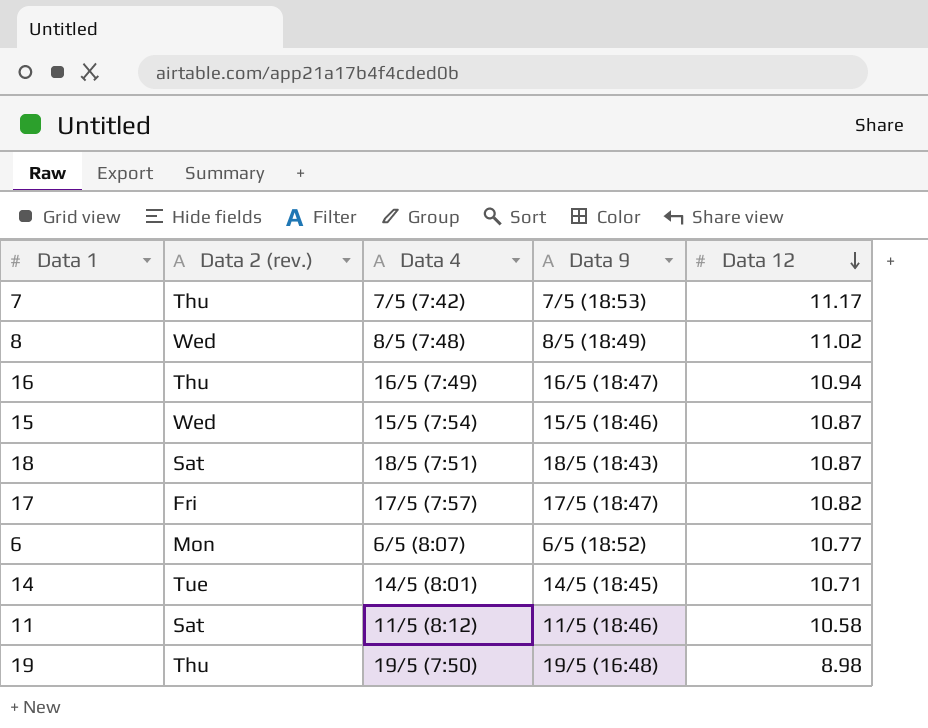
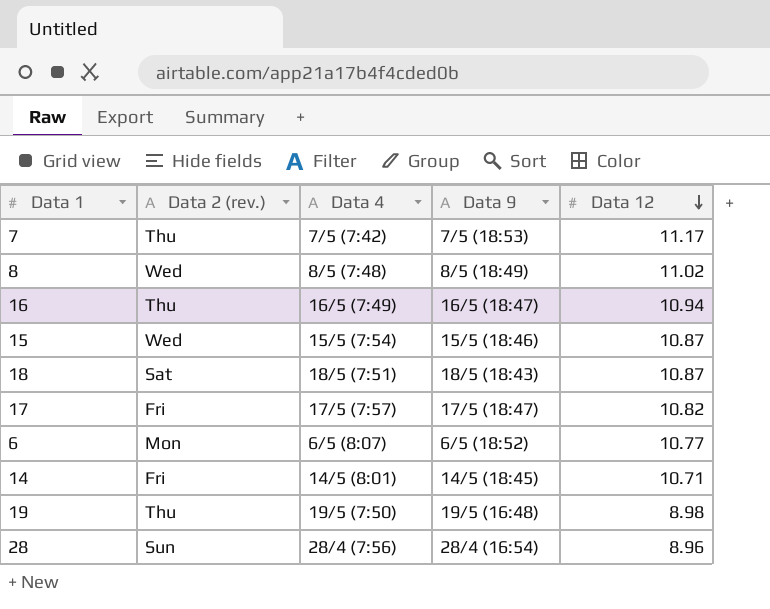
row 11: Sat | 11/5 (8:12) | 11/5 (18:46) | 10.58 -> none
14 | Data 2 (rev.): Tue -> Fri
row 28: none -> Sun | 28/4 (7:56) | 28/4 (16:54) | 8.96

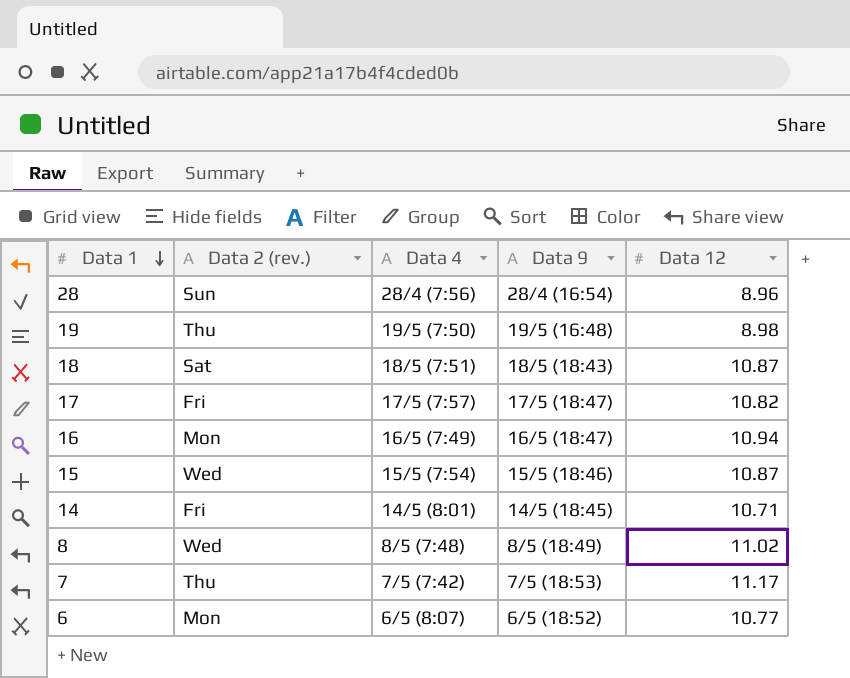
row order: Data 12 descending -> Data 1 descending
16 | Data 2 (rev.): Thu -> Mon

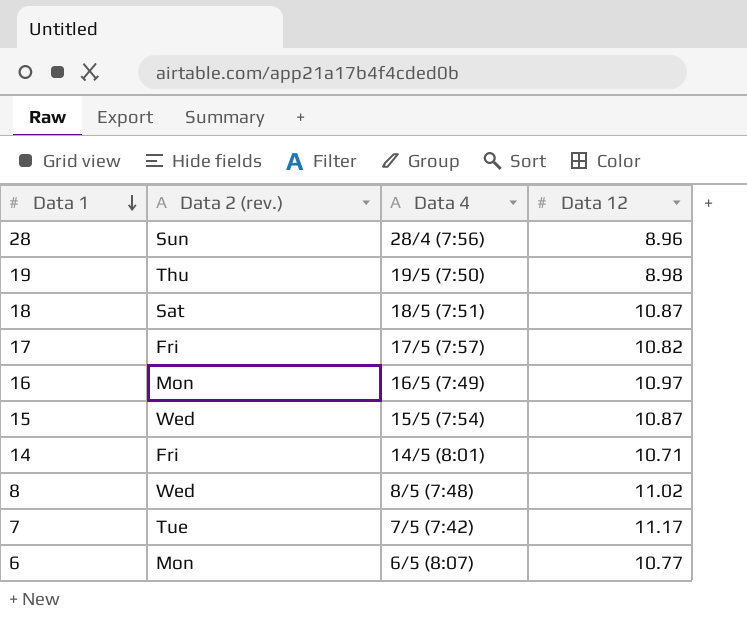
column Data 9 | position: 4 -> none
16 | Data 12: 10.94 -> 10.97
7 | Data 2 (rev.): Thu -> Tue

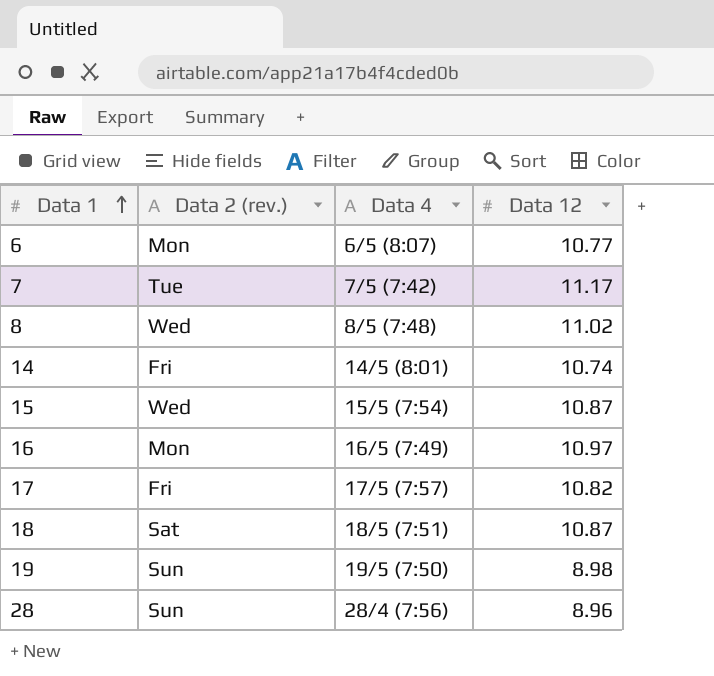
row order: Data 1 descending -> Data 1 ascending
14 | Data 12: 10.71 -> 10.74
19 | Data 2 (rev.): Thu -> Sun

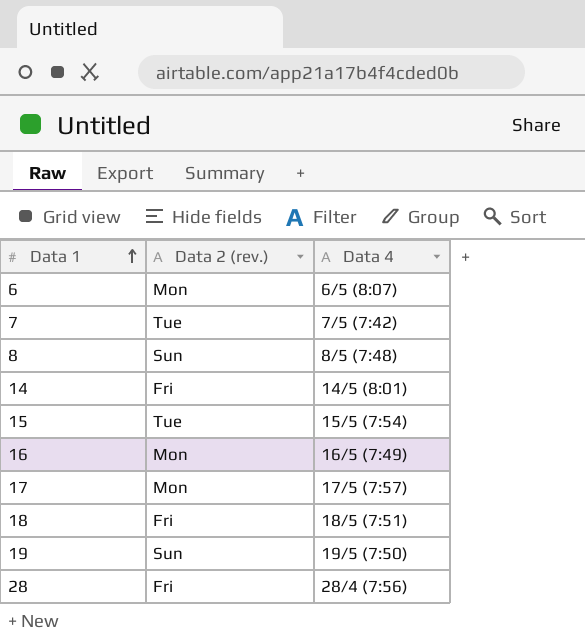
column Data 12 | position: 4 -> none
8 | Data 2 (rev.): Wed -> Sun
15 | Data 2 (rev.): Wed -> Tue
17 | Data 2 (rev.): Fri -> Mon
18 | Data 2 (rev.): Sat -> Fri
28 | Data 2 (rev.): Sun -> Fri

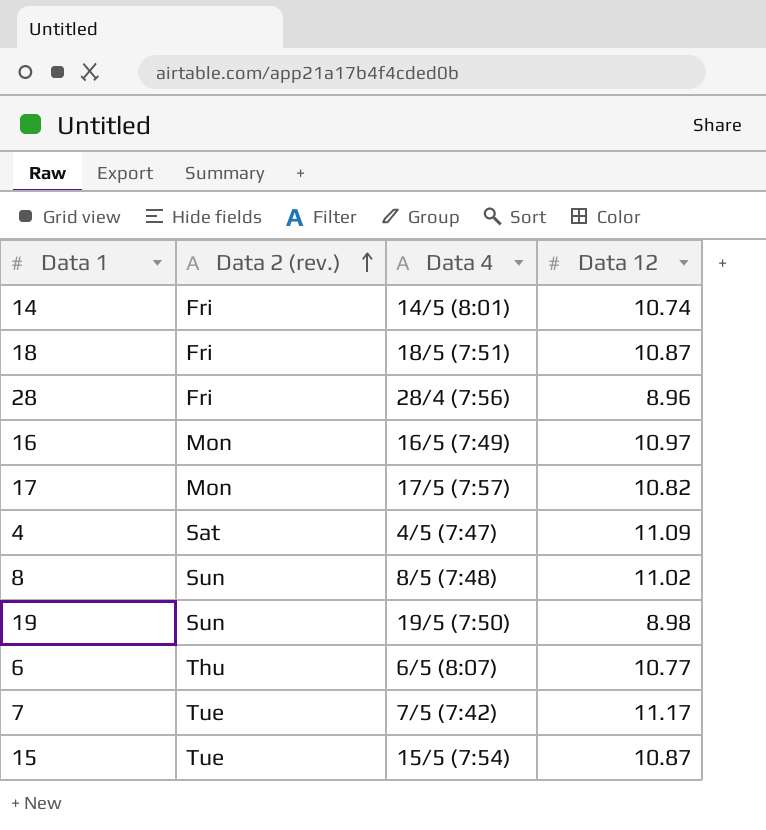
row order: Data 1 ascending -> Data 2 (rev.) ascending
column Data 12 | position: none -> 4
row 4: none -> Sat | 4/5 (7:47) | 11.09
6 | Data 2 (rev.): Mon -> Thu

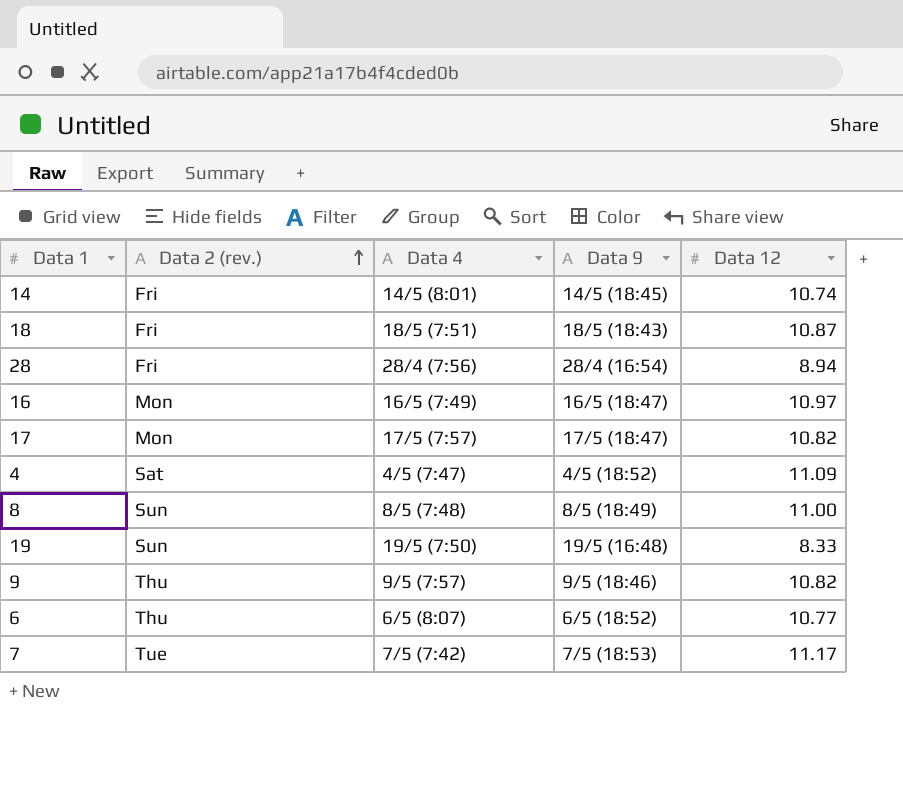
column Data 9 | position: none -> 4
row 15: Tue | 15/5 (7:54) | 10.87 -> none
28 | Data 12: 8.96 -> 8.94
8 | Data 12: 11.02 -> 11.00
19 | Data 12: 8.98 -> 8.33
row 9: none -> Thu | 9/5 (7:57) | 9/5 (18:46) | 10.82

